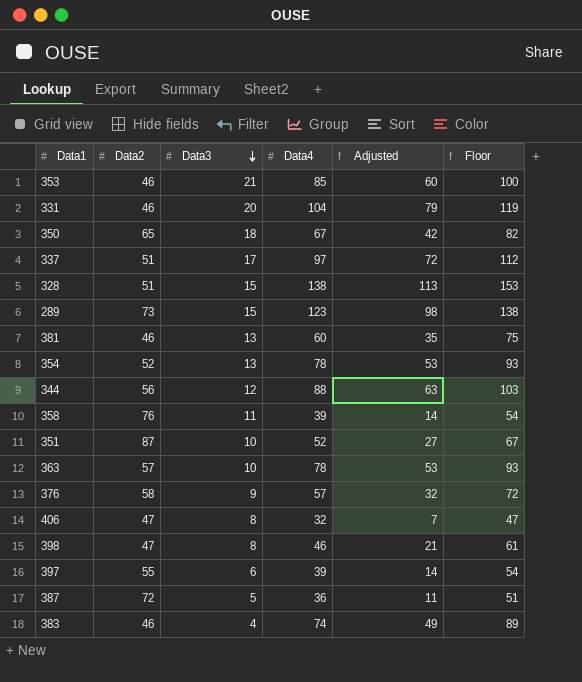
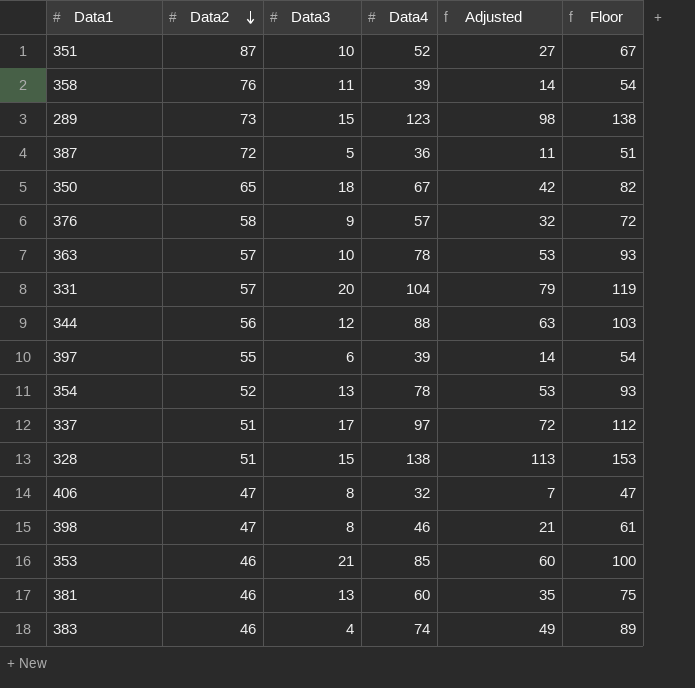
row order: Data3 descending -> Data2 descending
331 | Data2: 46 -> 57

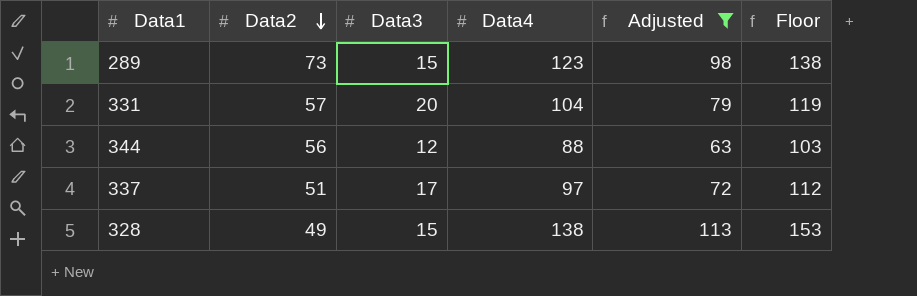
filter: none -> Adjusted >= 63
328 | Data2: 51 -> 49

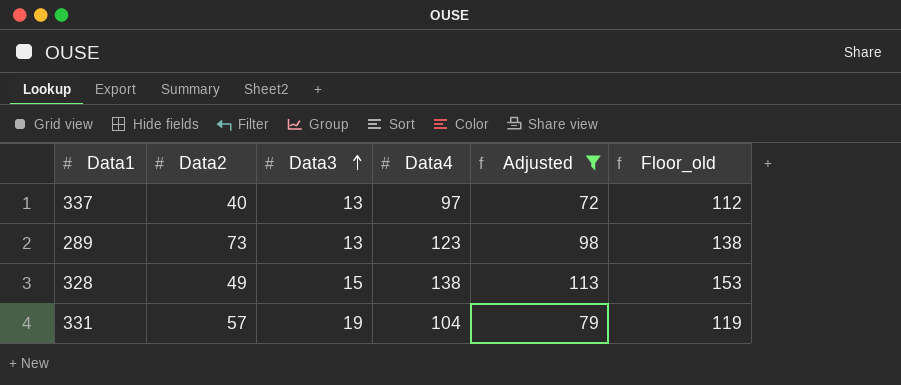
row order: Data2 descending -> Data3 ascending
column name: Floor -> Floor_old
row 344: 56 | 12 | 88 | 63 | 103 -> none
337 | Data2: 51 -> 40
337 | Data3: 17 -> 13
289 | Data3: 15 -> 13
331 | Data3: 20 -> 19

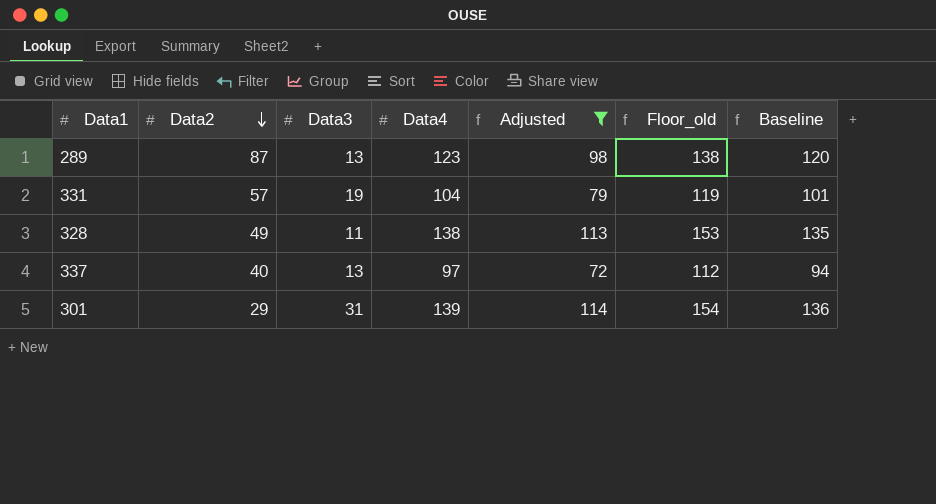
row order: Data3 ascending -> Data2 descending
column Baseline | formula: none -> [Data4] - 3
289 | Data2: 73 -> 87
328 | Data3: 15 -> 11
row 301: none -> 29 | 31 | 139 | 114 | 154 | 136

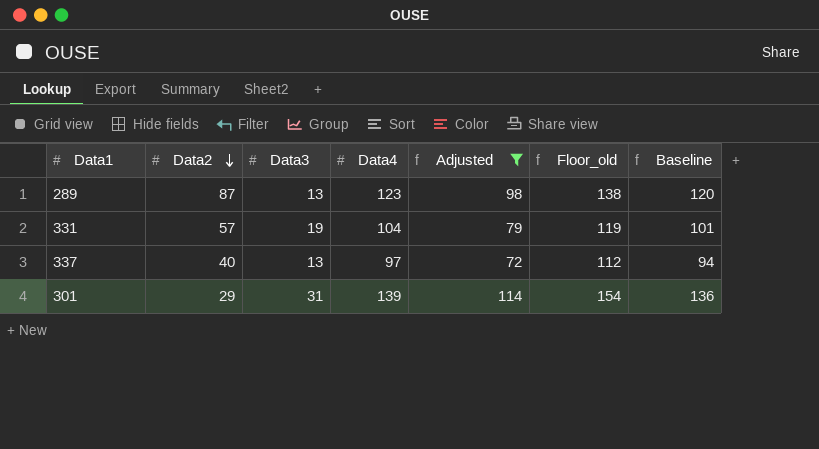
row 328: 49 | 11 | 138 | 113 | 153 | 135 -> none

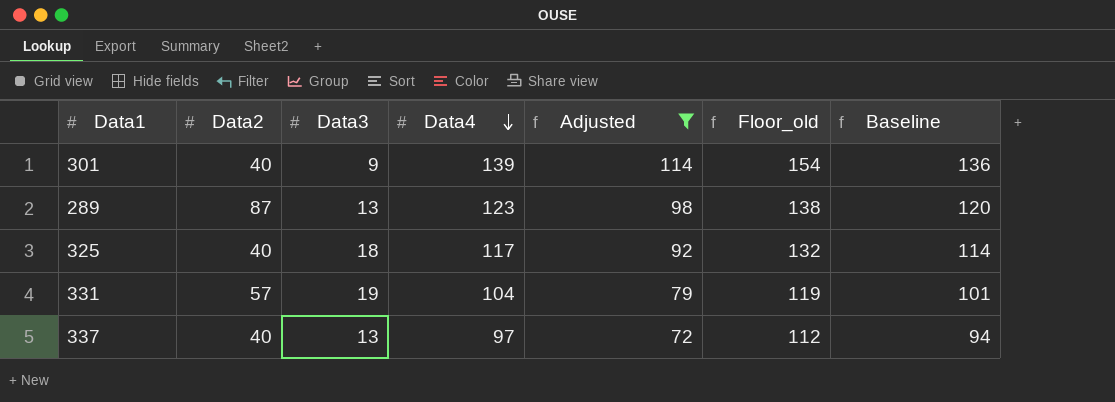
row order: Data2 descending -> Data4 descending
301 | Data2: 29 -> 40
301 | Data3: 31 -> 9
row 325: none -> 40 | 18 | 117 | 92 | 132 | 114

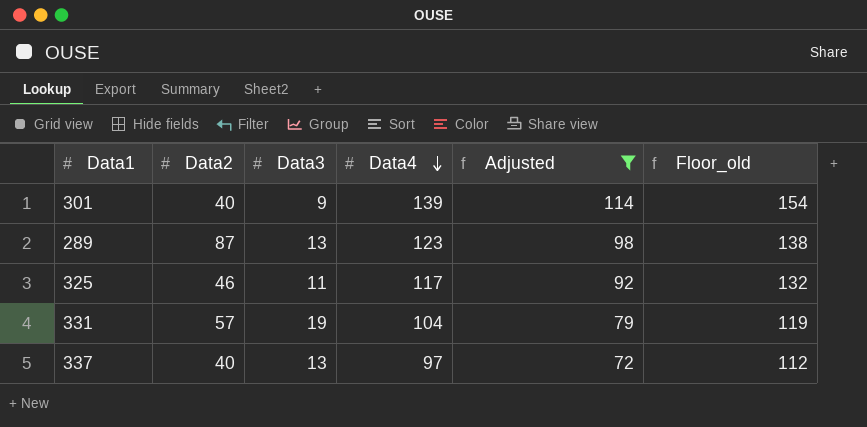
column Baseline | formula: [Data4] - 3 -> none
325 | Data2: 40 -> 46
325 | Data3: 18 -> 11

